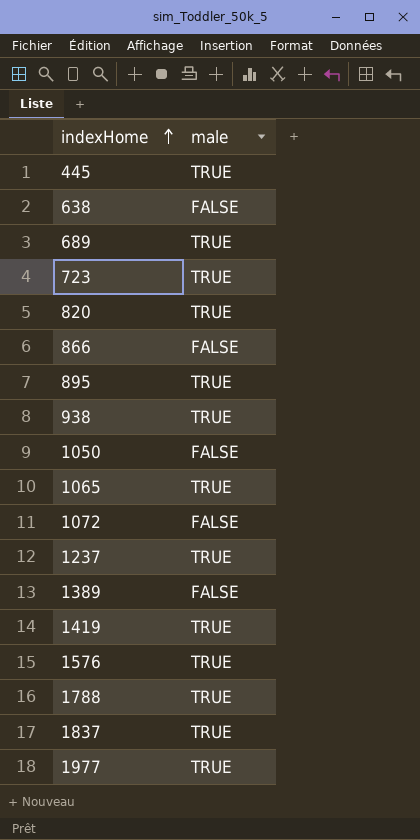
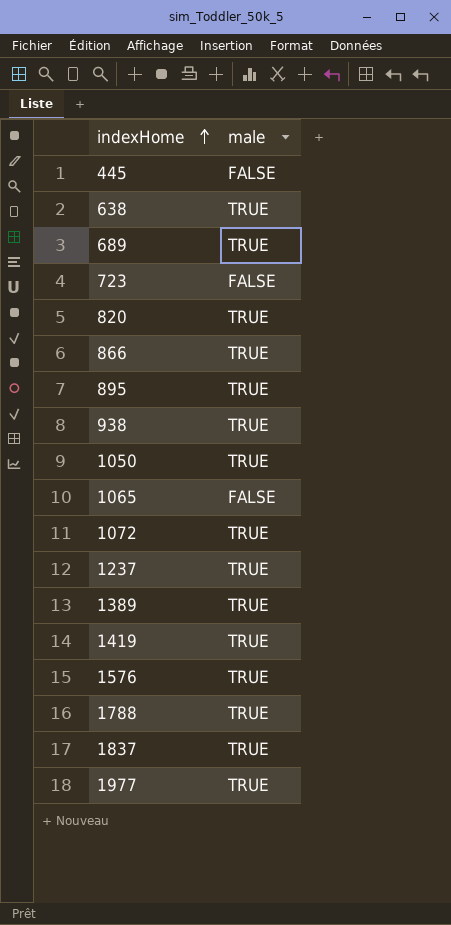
445 | male: TRUE -> FALSE
638 | male: FALSE -> TRUE
723 | male: TRUE -> FALSE
866 | male: FALSE -> TRUE
1050 | male: FALSE -> TRUE
1065 | male: TRUE -> FALSE
1072 | male: FALSE -> TRUE
1389 | male: FALSE -> TRUE

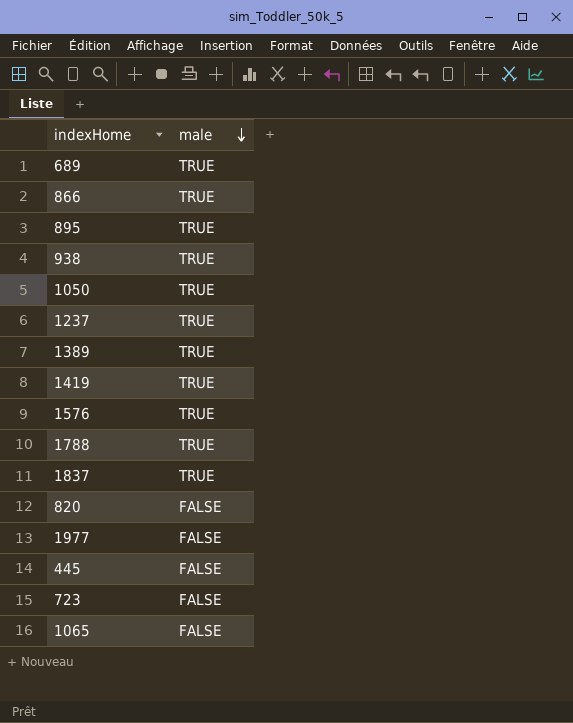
row order: indexHome ascending -> male descending
row 638: TRUE -> none
row 1072: TRUE -> none
820 | male: TRUE -> FALSE
1977 | male: TRUE -> FALSE

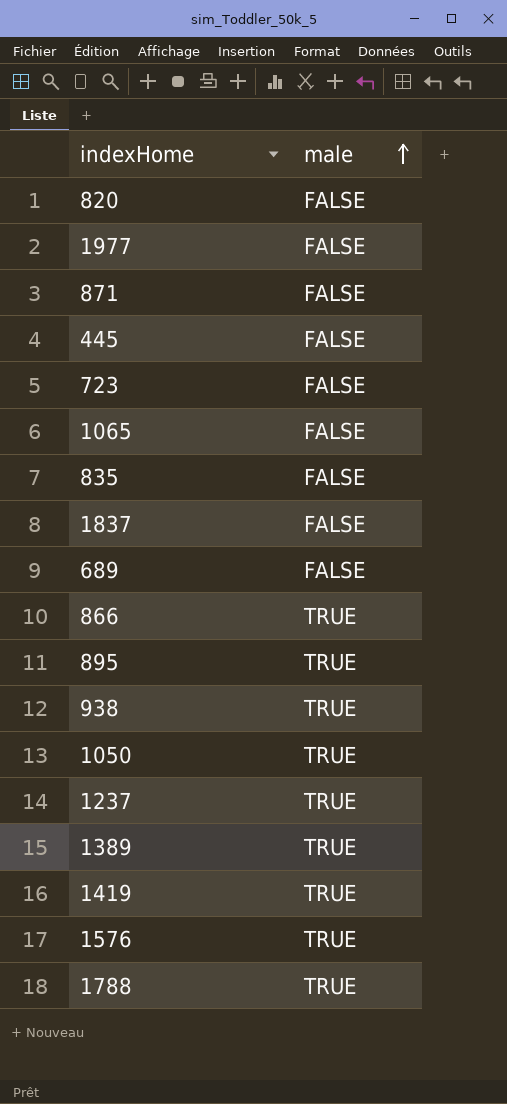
row order: male descending -> male ascending
row 871: none -> FALSE
row 835: none -> FALSE
1837 | male: TRUE -> FALSE
689 | male: TRUE -> FALSE

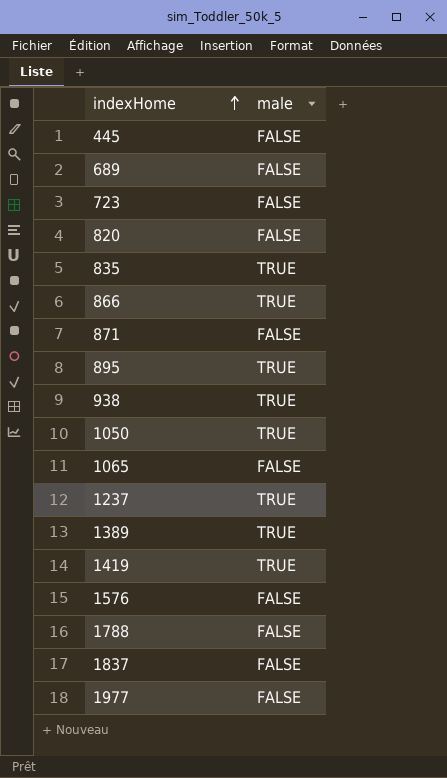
row order: male ascending -> indexHome ascending
835 | male: FALSE -> TRUE
1576 | male: TRUE -> FALSE
1788 | male: TRUE -> FALSE

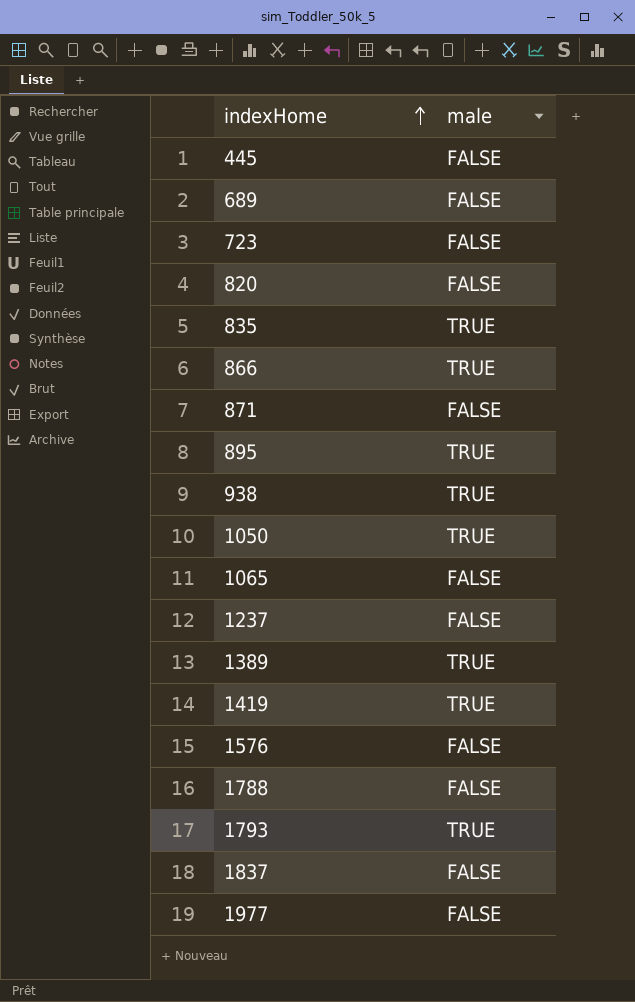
1237 | male: TRUE -> FALSE
row 1793: none -> TRUE

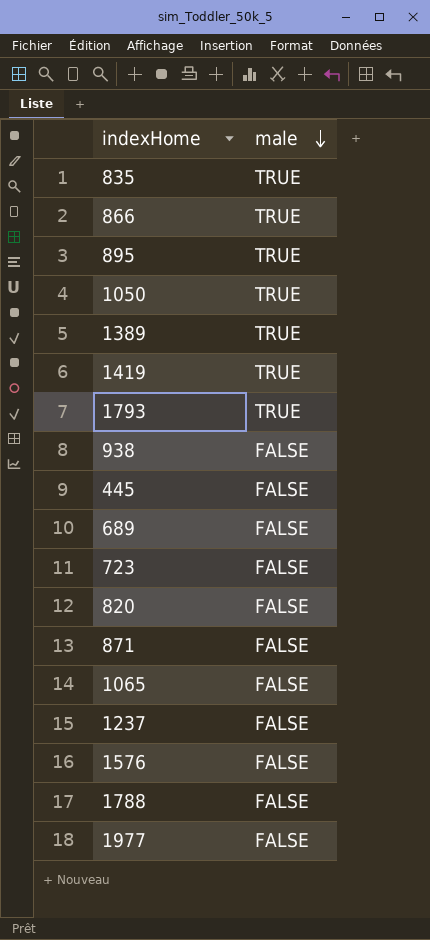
row order: indexHome ascending -> male descending
row 1837: FALSE -> none
938 | male: TRUE -> FALSE

